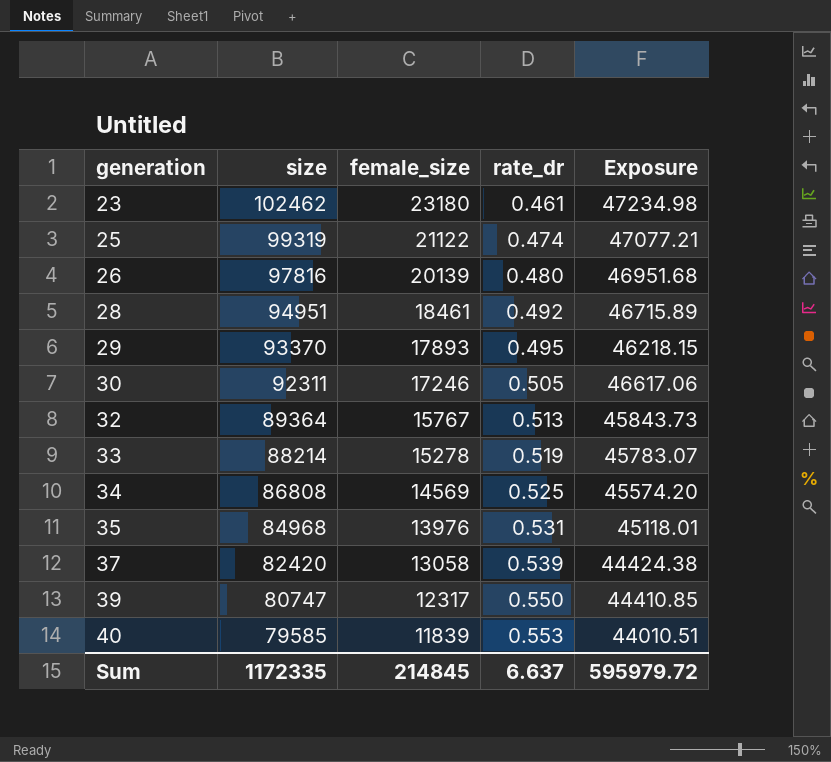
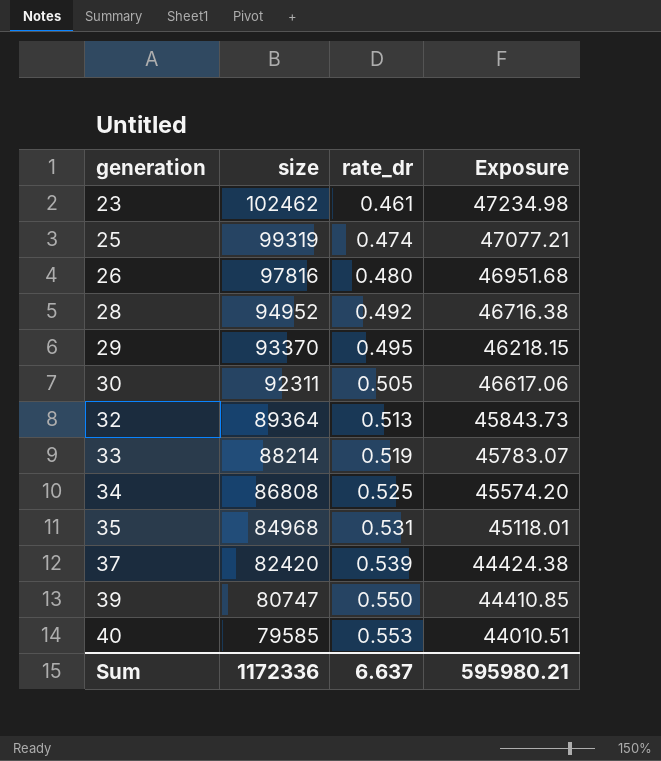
column female_size | position: 3 -> none
28 | size: 94951 -> 94952
28 | Exposure: 46715.89 -> 46716.38
Sum | size: 1172335 -> 1172336
Sum | Exposure: 595979.72 -> 595980.21

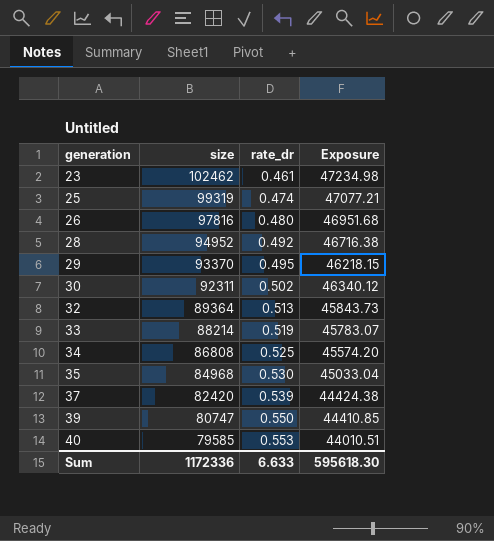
30 | rate_dr: 0.505 -> 0.502
30 | Exposure: 46617.06 -> 46340.12
35 | rate_dr: 0.531 -> 0.530
35 | Exposure: 45118.01 -> 45033.04
Sum | rate_dr: 6.637 -> 6.633
Sum | Exposure: 595980.21 -> 595618.30

